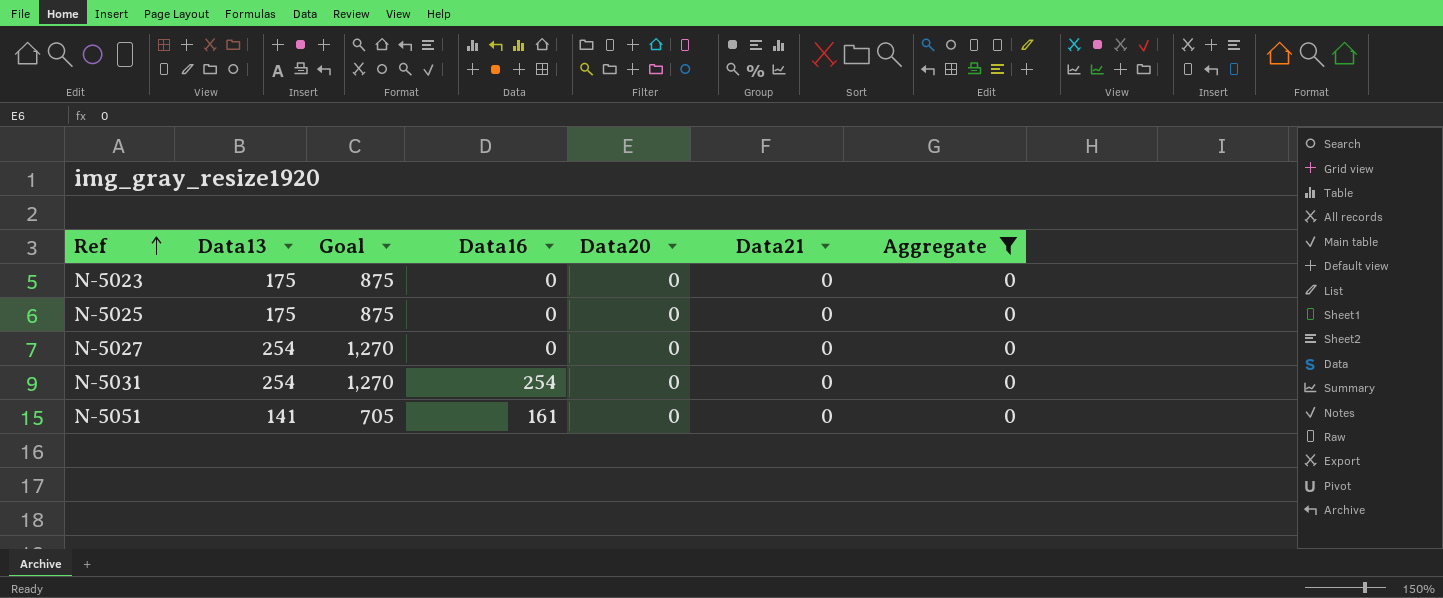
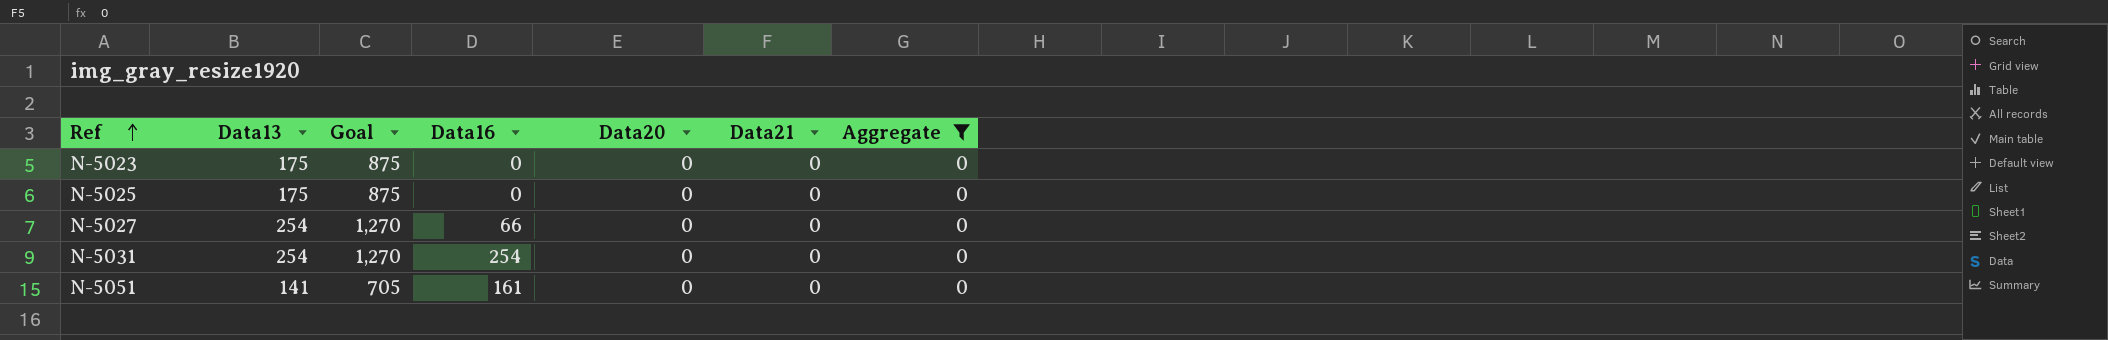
N-5027 | Data16: 0 -> 66

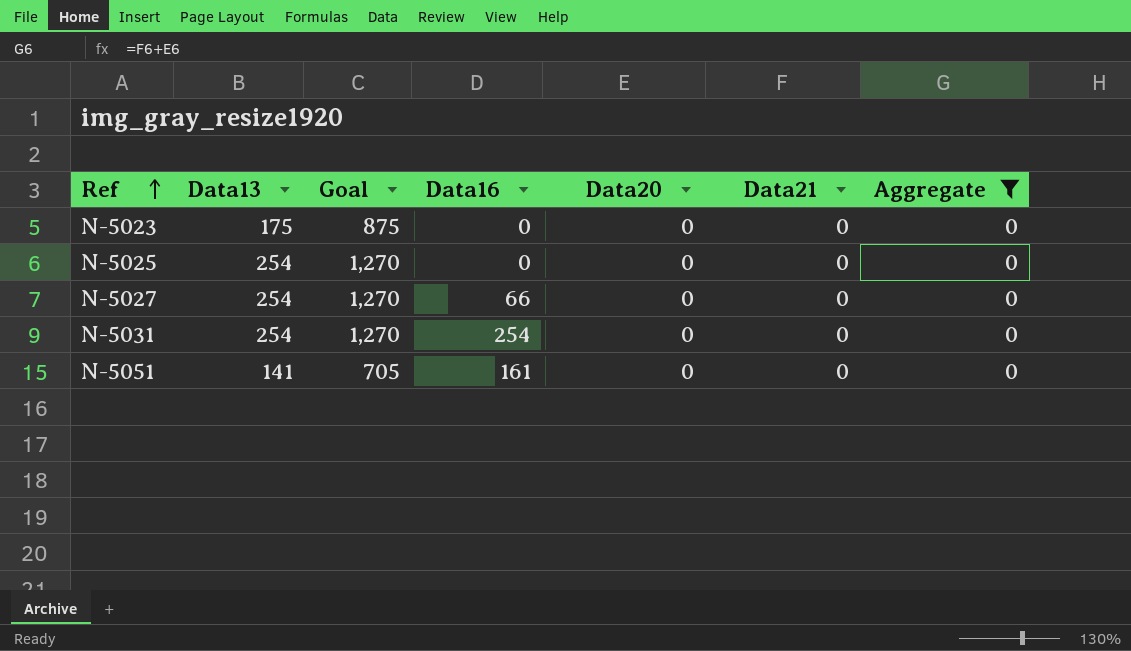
N-5025 | Data13: 175 -> 254
N-5025 | Goal: 875 -> 1,270

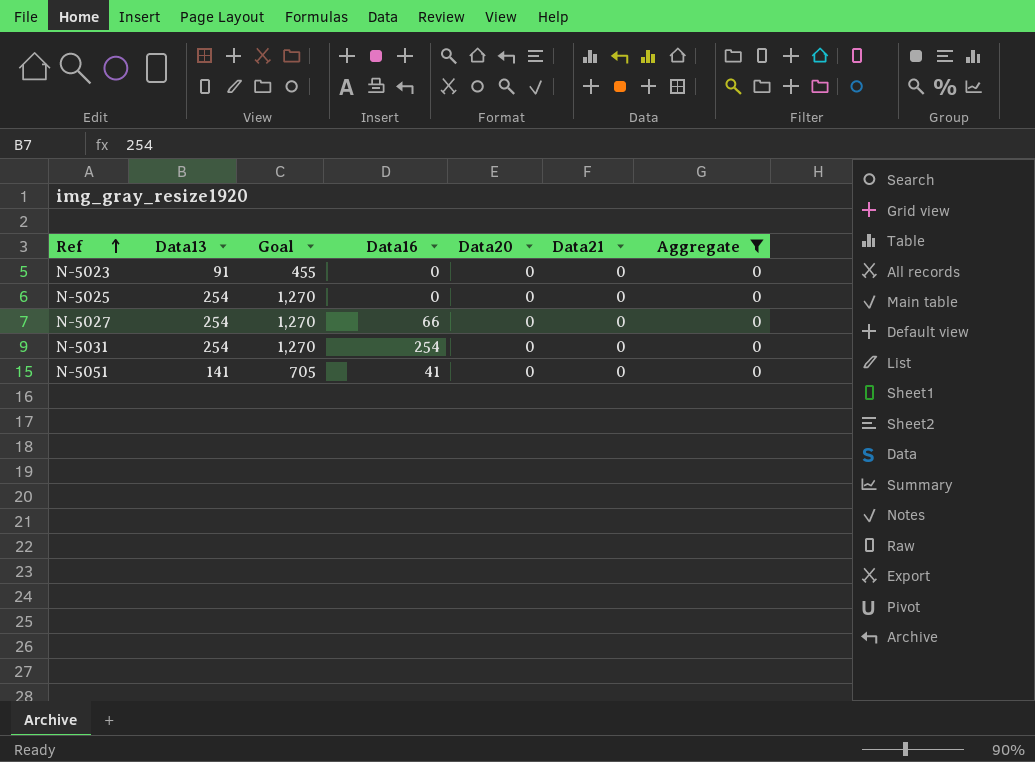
N-5023 | Data13: 175 -> 91
N-5023 | Goal: 875 -> 455
N-5051 | Data16: 161 -> 41

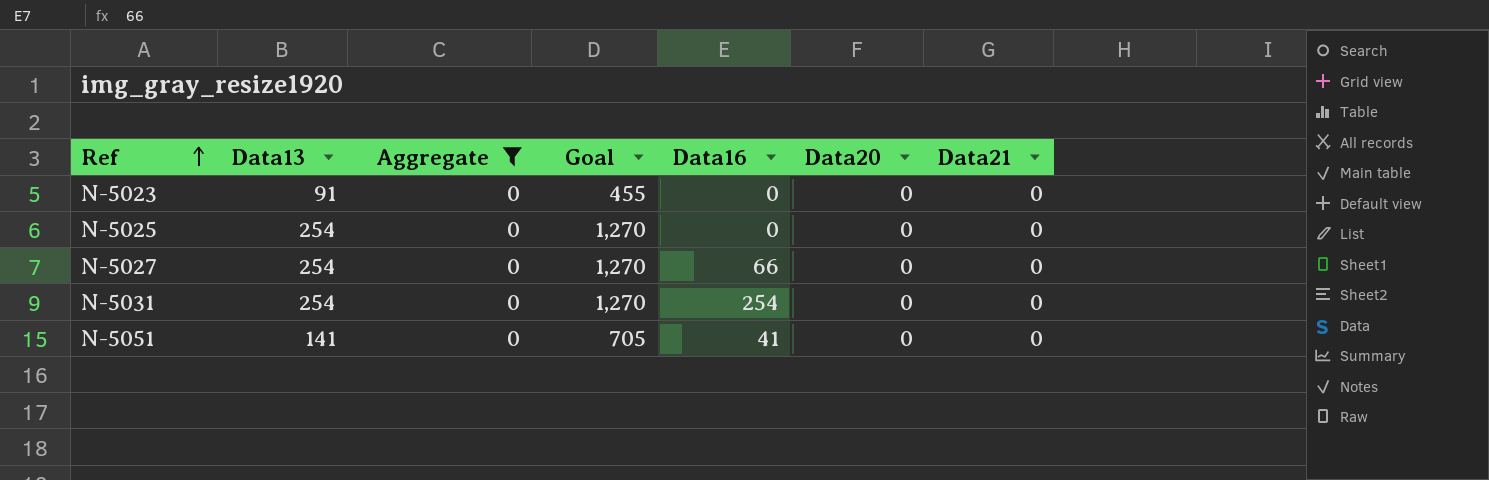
column Aggregate | position: 7 -> 3

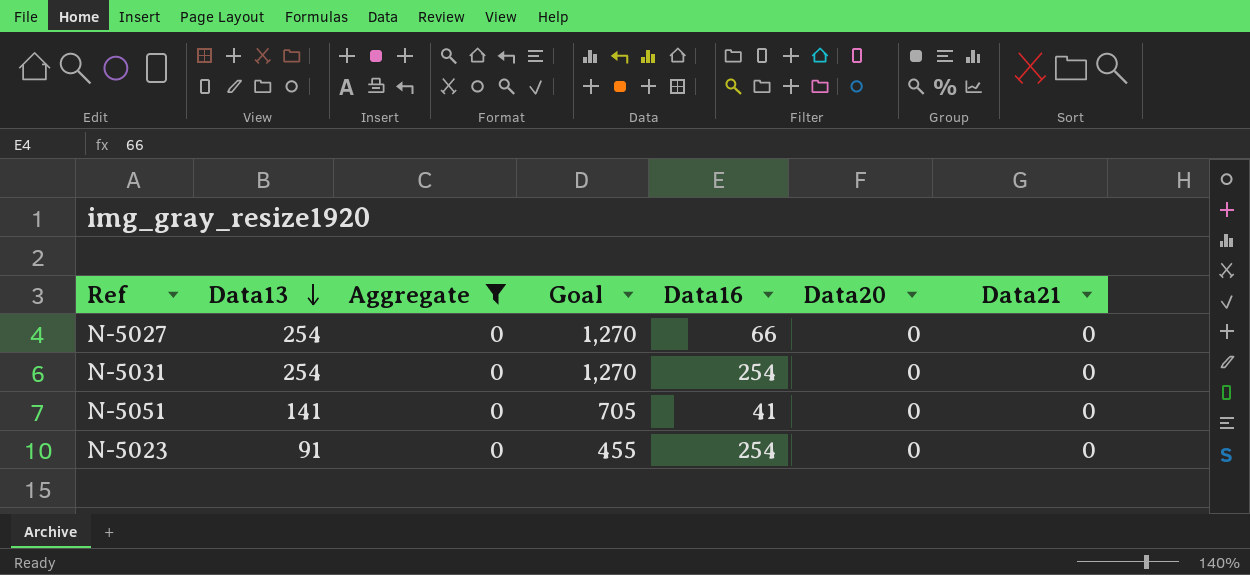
row order: Ref ascending -> Data13 descending
row N-5025: 254 | 0 | 1,270 | 0 | 0 | 0 -> none
N-5023 | Data16: 0 -> 254

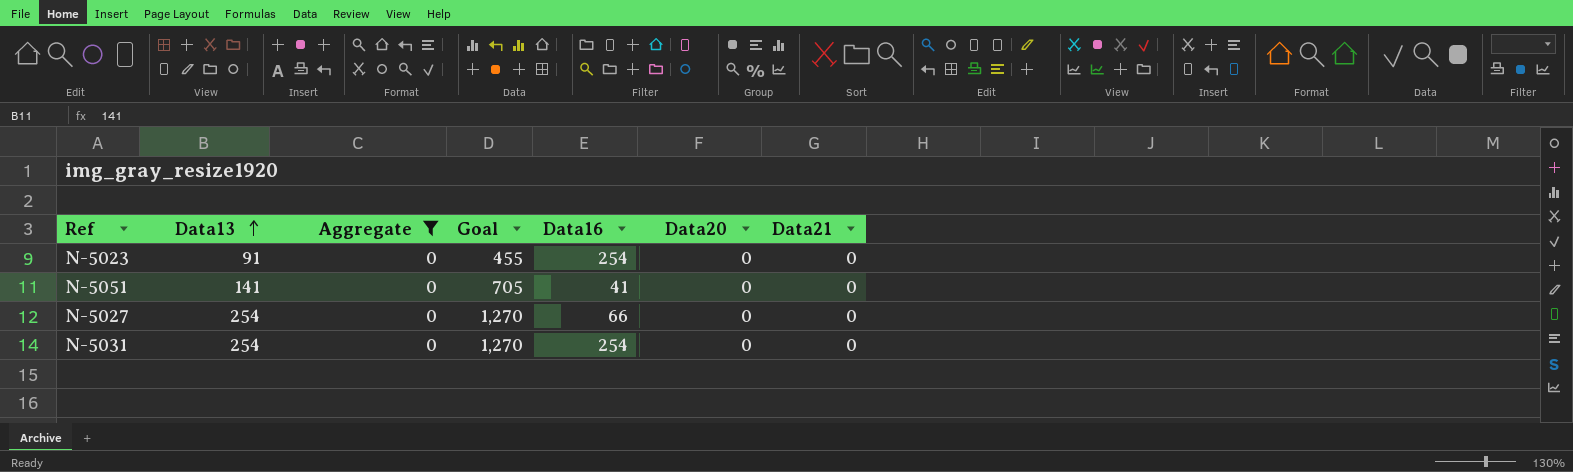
row order: Data13 descending -> Data13 ascending

